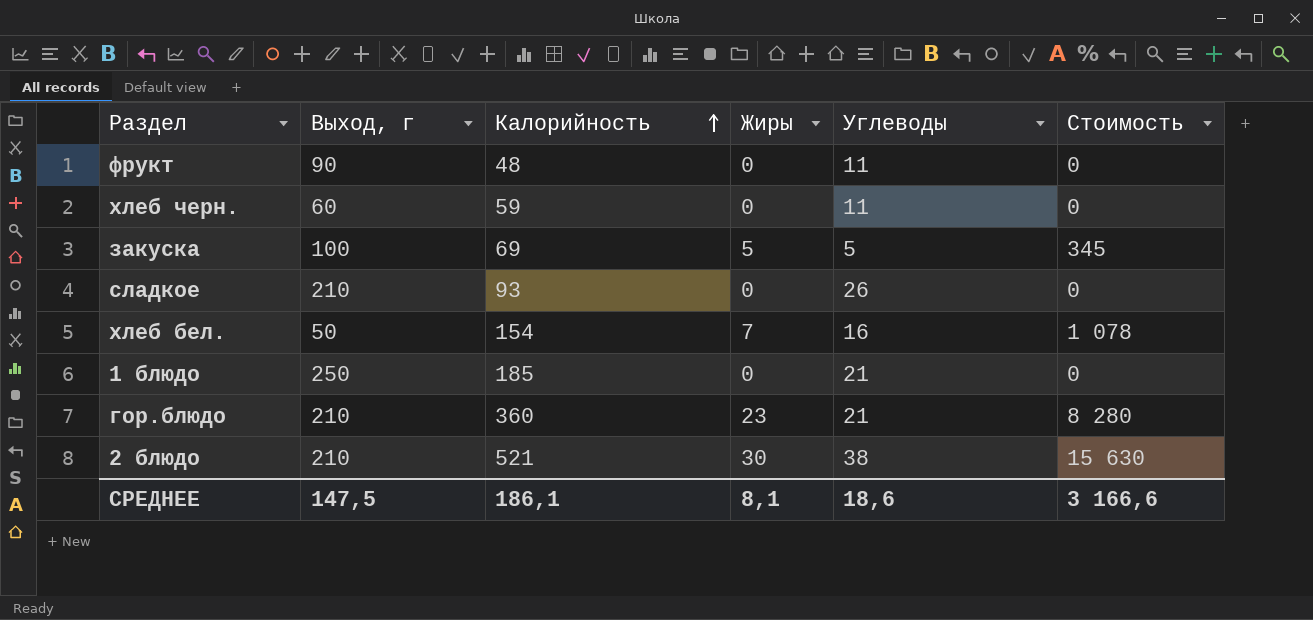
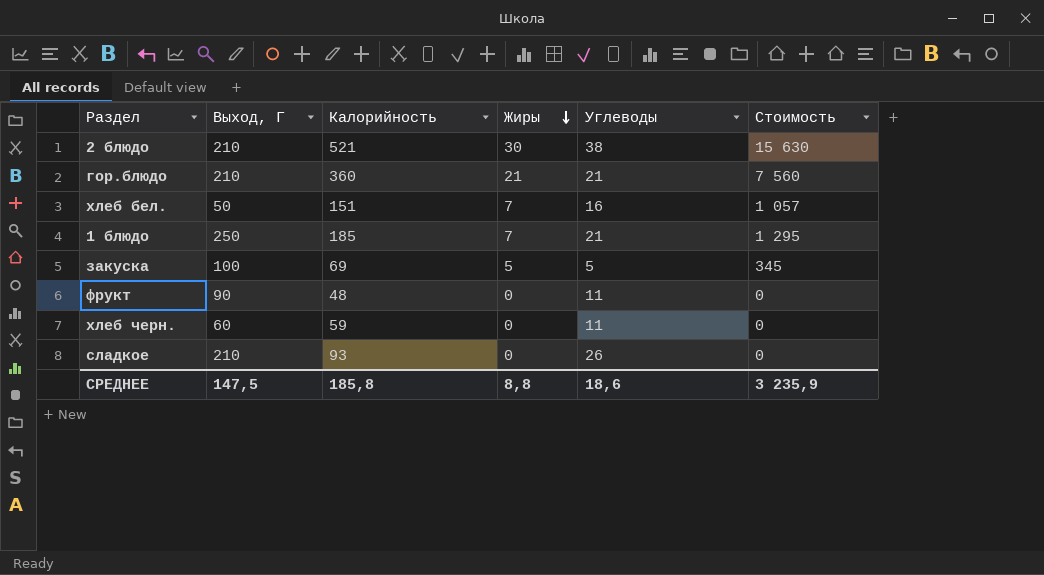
row order: Калорийность ascending -> Жиры descending
column name: Выход, г -> Выход, Г
гор.блюдо | Жиры: 23 -> 21
гор.блюдо | Стоимость: 8 280 -> 7 560
хлеб бел. | Калорийность: 154 -> 151
хлеб бел. | Стоимость: 1 078 -> 1 057
1 блюдо | Жиры: 0 -> 7
1 блюдо | Стоимость: 0 -> 1 295
СРЕДНЕЕ | Калорийность: 186,1 -> 185,8
СРЕДНЕЕ | Жиры: 8,1 -> 8,8
СРЕДНЕЕ | Стоимость: 3 166,6 -> 3 235,9

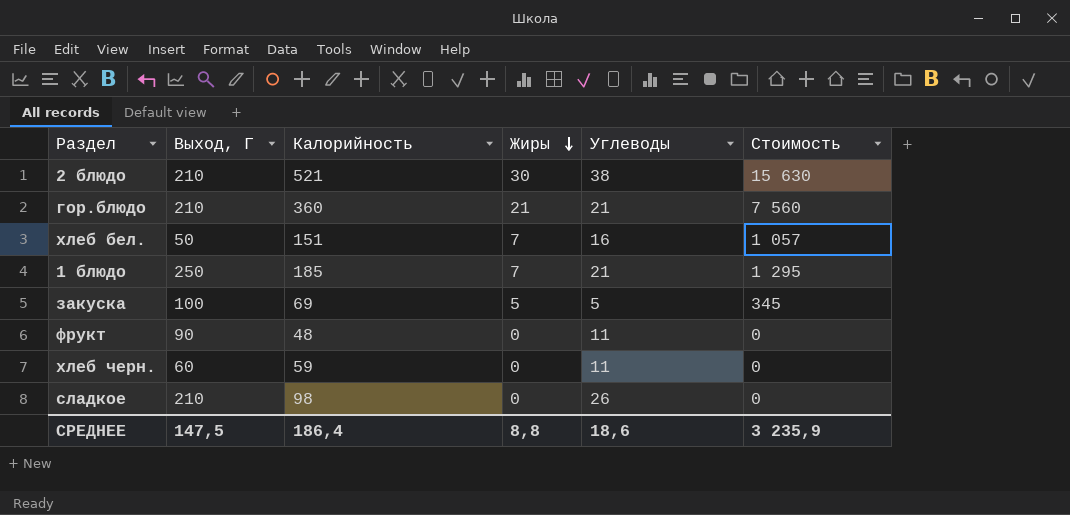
сладкое | Калорийность: 93 -> 98
СРЕДНЕЕ | Калорийность: 185,8 -> 186,4

